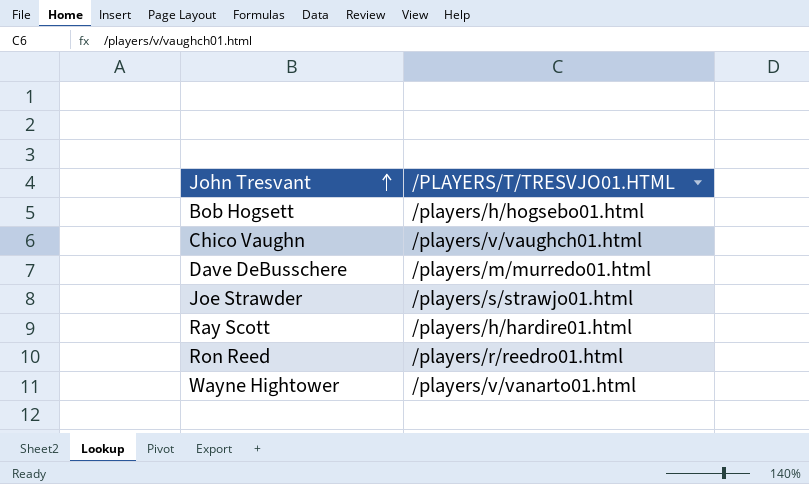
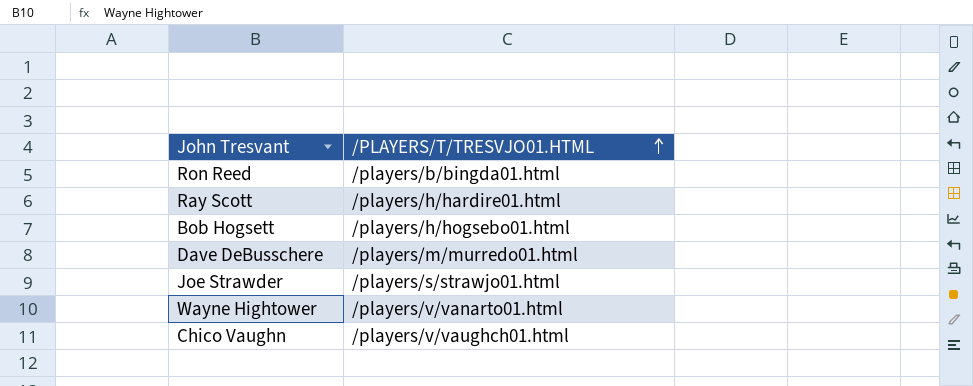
row order: John Tresvant ascending -> /PLAYERS/T/TRESVJO01.HTML ascending
Ron Reed | /PLAYERS/T/TRESVJO01.HTML: /players/r/reedro01.html -> /players/b/bingda01.html

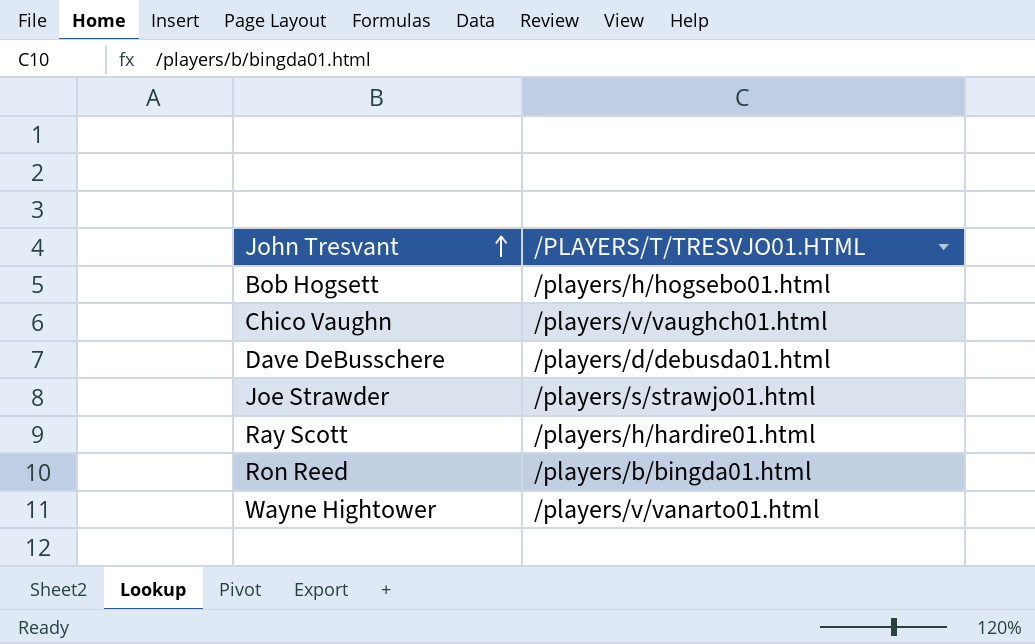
row order: /PLAYERS/T/TRESVJO01.HTML ascending -> John Tresvant ascending
Dave DeBusschere | /PLAYERS/T/TRESVJO01.HTML: /players/m/murredo01.html -> /players/d/debusda01.html

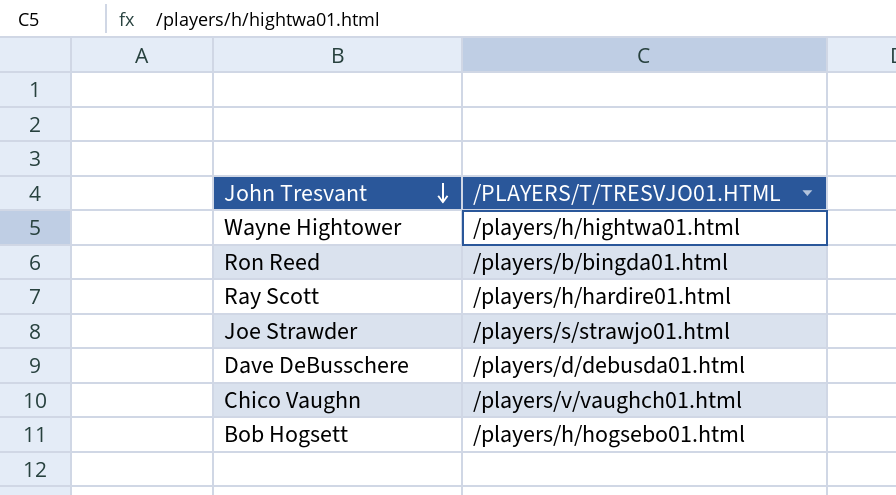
row order: John Tresvant ascending -> John Tresvant descending
Wayne Hightower | /PLAYERS/T/TRESVJO01.HTML: /players/v/vanarto01.html -> /players/h/hightwa01.html

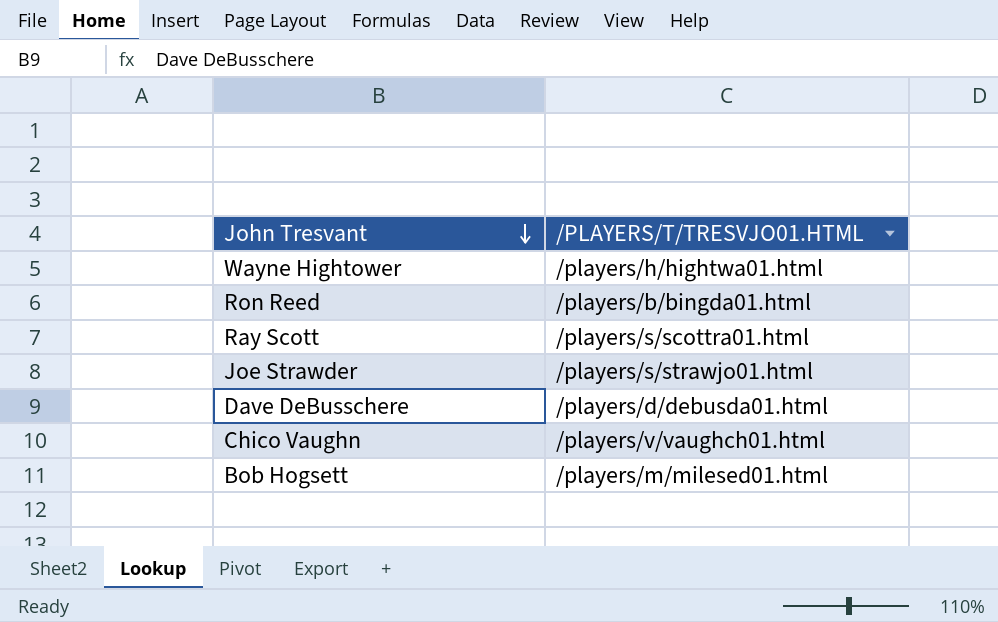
Ray Scott | /PLAYERS/T/TRESVJO01.HTML: /players/h/hardire01.html -> /players/s/scottra01.html
Bob Hogsett | /PLAYERS/T/TRESVJO01.HTML: /players/h/hogsebo01.html -> /players/m/milesed01.html

